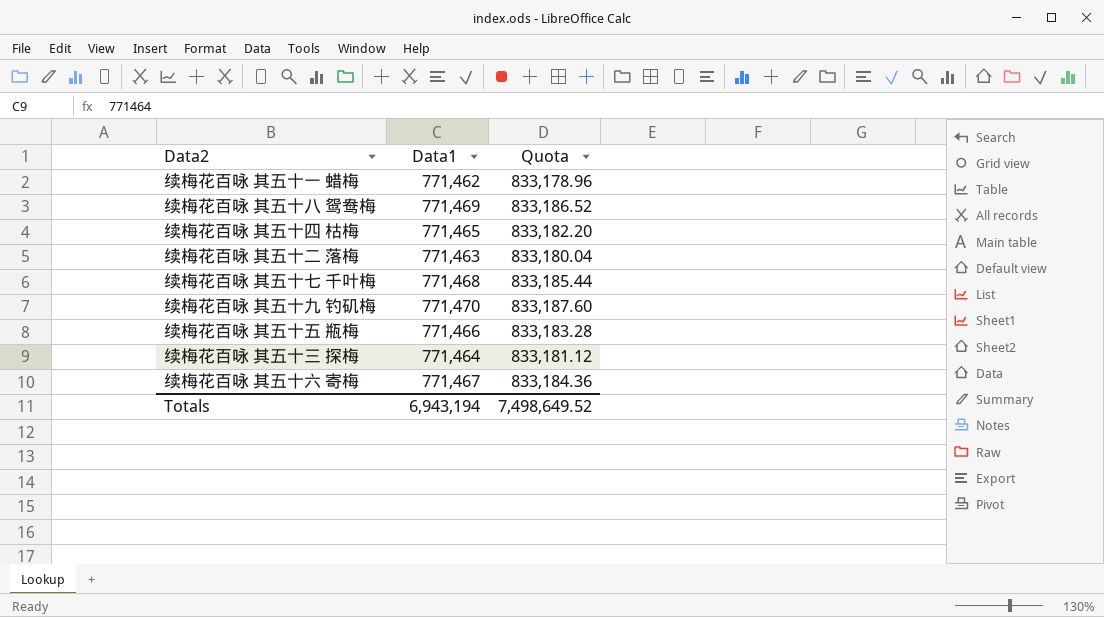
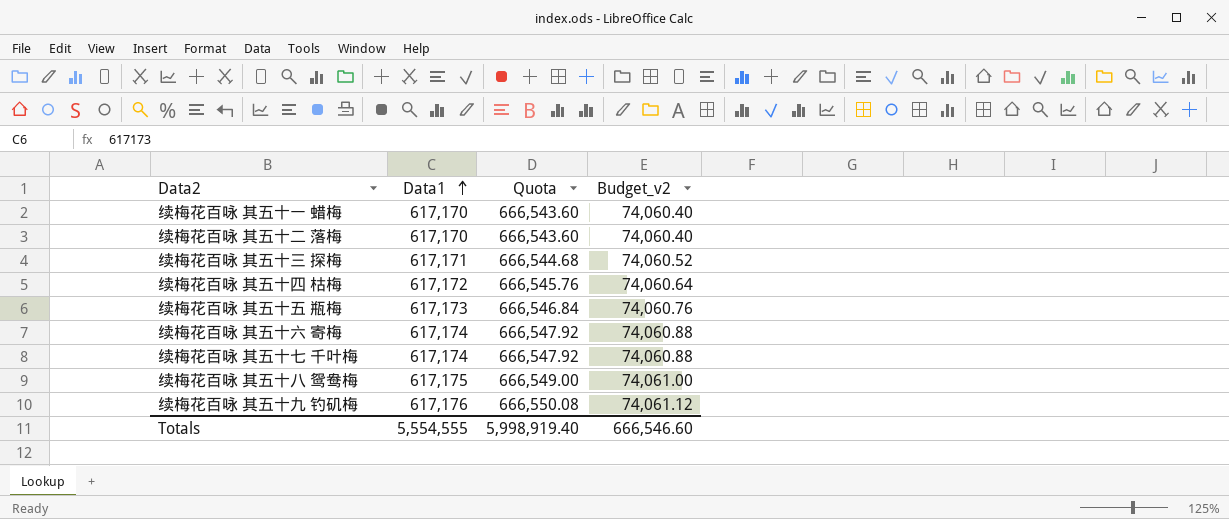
row order: none -> Data1 ascending
column Budget_v2 | formula: none -> [Data1] * 0.12
续梅花百咏 其五十一 蜡梅 | Data1: 771,462 -> 617,170
续梅花百咏 其五十一 蜡梅 | Quota: 833,178.96 -> 666,543.60
续梅花百咏 其五十二 落梅 | Data1: 771,463 -> 617,170
续梅花百咏 其五十二 落梅 | Quota: 833,180.04 -> 666,543.60
续梅花百咏 其五十三 探梅 | Data1: 771,464 -> 617,171
续梅花百咏 其五十三 探梅 | Quota: 833,181.12 -> 666,544.68
续梅花百咏 其五十四 枯梅 | Data1: 771,465 -> 617,172
续梅花百咏 其五十四 枯梅 | Quota: 833,182.20 -> 666,545.76
续梅花百咏 其五十五 瓶梅 | Data1: 771,466 -> 617,173
续梅花百咏 其五十五 瓶梅 | Quota: 833,183.28 -> 666,546.84
续梅花百咏 其五十六 寄梅 | Data1: 771,467 -> 617,174
续梅花百咏 其五十六 寄梅 | Quota: 833,184.36 -> 666,547.92
续梅花百咏 其五十七 千叶梅 | Data1: 771,468 -> 617,174
续梅花百咏 其五十七 千叶梅 | Quota: 833,185.44 -> 666,547.92
续梅花百咏 其五十八 鸳鸯梅 | Data1: 771,469 -> 617,175
续梅花百咏 其五十八 鸳鸯梅 | Quota: 833,186.52 -> 666,549.00
续梅花百咏 其五十九 钓矶梅 | Data1: 771,470 -> 617,176
续梅花百咏 其五十九 钓矶梅 | Quota: 833,187.60 -> 666,550.08
Totals | Data1: 6,943,194 -> 5,554,555
Totals | Quota: 7,498,649.52 -> 5,998,919.40

